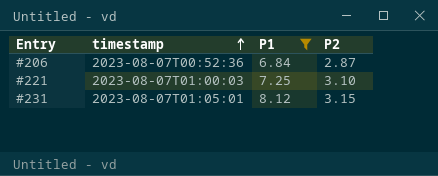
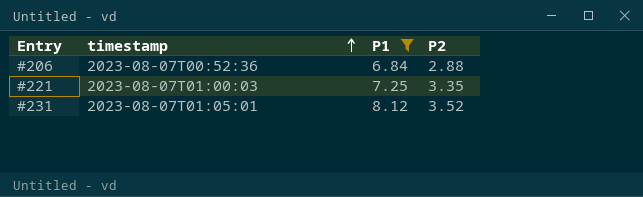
#206 | P2: 2.87 -> 2.88
#221 | P2: 3.10 -> 3.35
#231 | P2: 3.15 -> 3.52

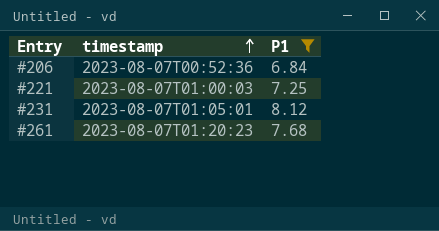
column P2 | position: 4 -> none
row #261: none -> 2023-08-07T01:20:23 | 7.68

